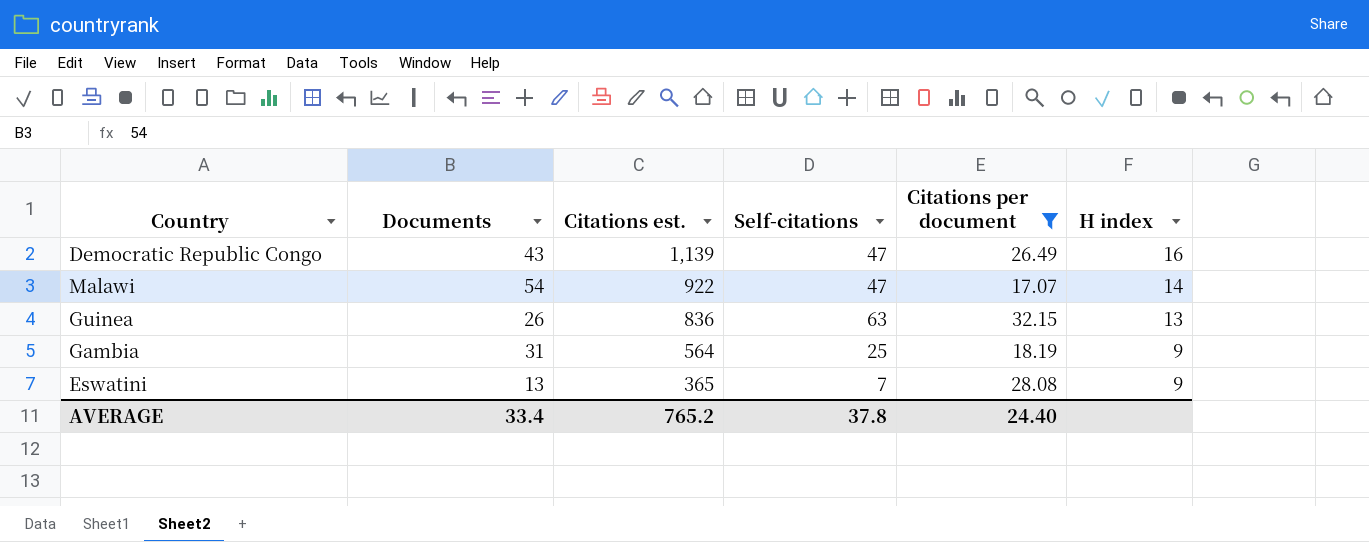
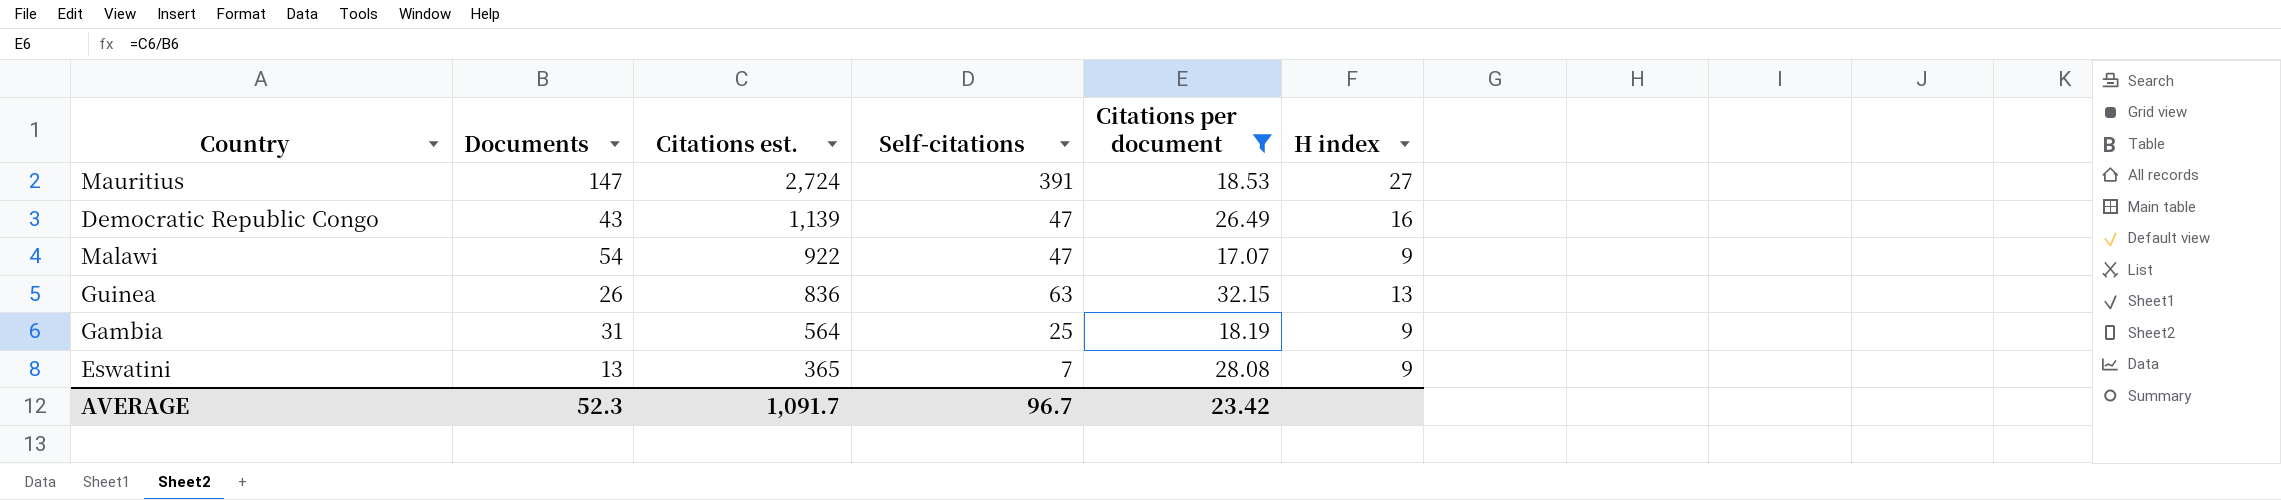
row Mauritius: none -> 147 | 2,724 | 391 | 18.53 | 27
Malawi | H index: 14 -> 9
AVERAGE | Documents: 33.4 -> 52.3
AVERAGE | Citations est.: 765.2 -> 1,091.7
AVERAGE | Self-citations: 37.8 -> 96.7
AVERAGE | Citations per document: 24.40 -> 23.42

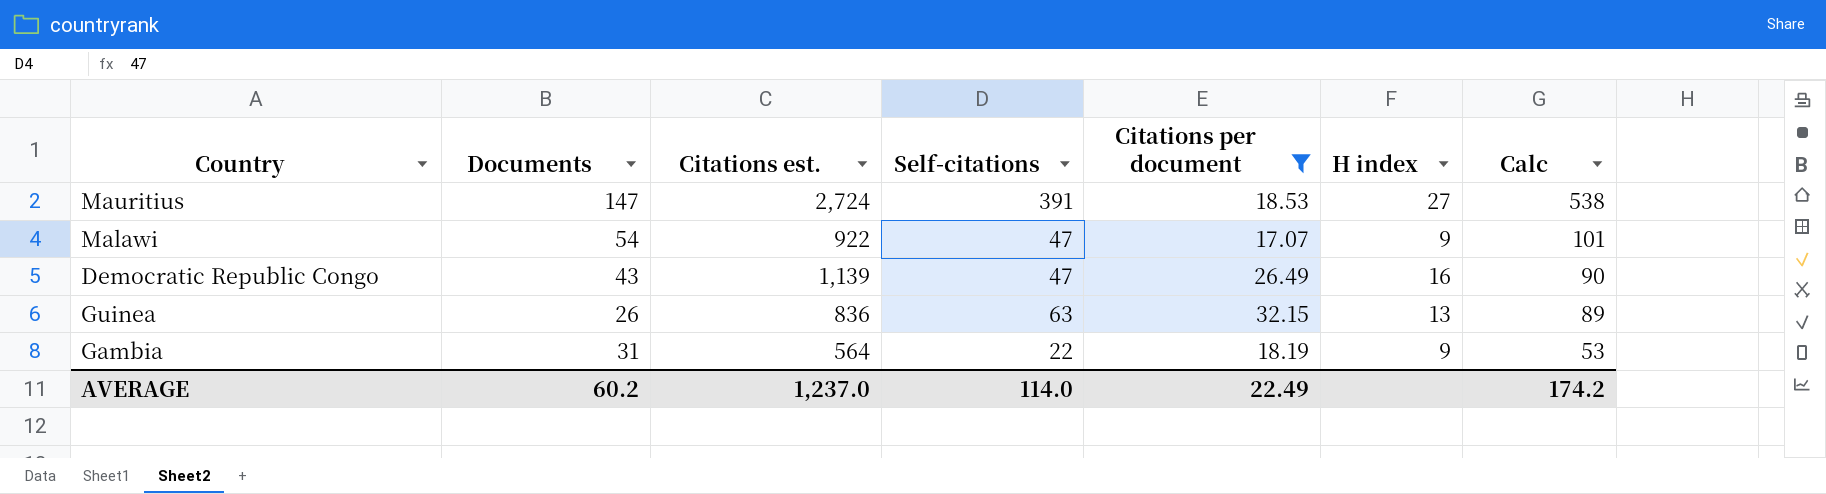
row order: Citations est. descending -> Calc descending
column Calc | formula: none -> [Documents] + [Self-citations]
row Eswatini: 13 | 365 | 7 | 28.08 | 9 -> none
Gambia | Self-citations: 25 -> 22
AVERAGE | Documents: 52.3 -> 60.2
AVERAGE | Citations est.: 1,091.7 -> 1,237.0
AVERAGE | Self-citations: 96.7 -> 114.0
AVERAGE | Citations per document: 23.42 -> 22.49

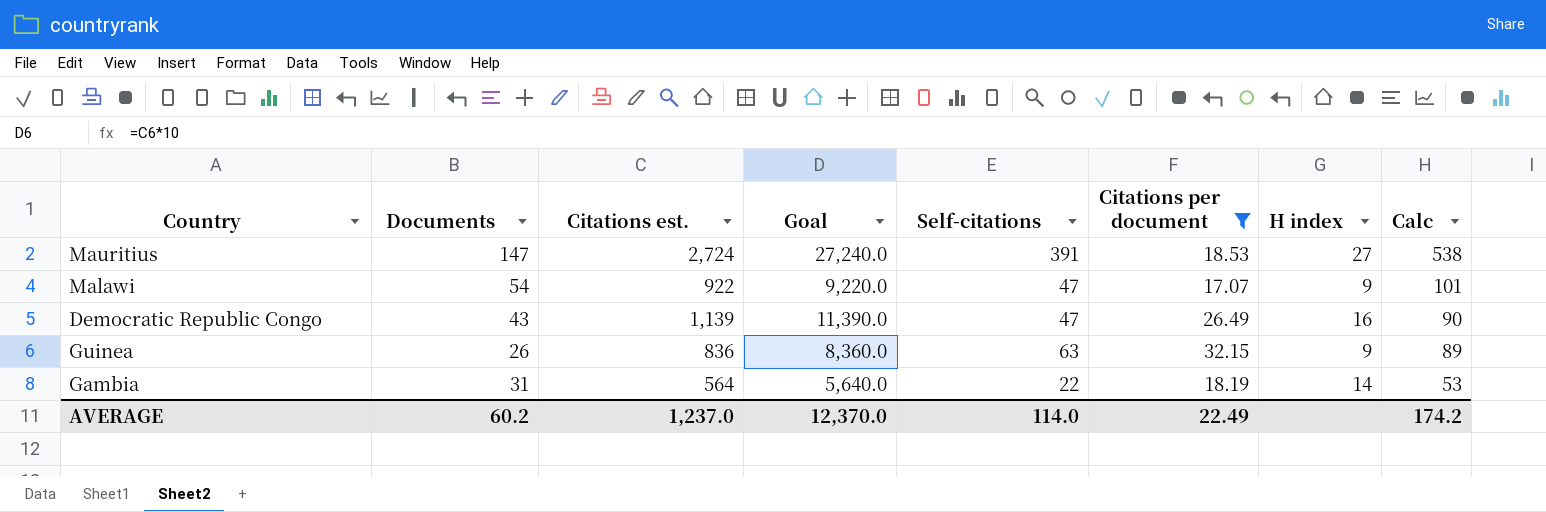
column Goal | formula: none -> [Citations est.] * 10
Guinea | H index: 13 -> 9
Gambia | H index: 9 -> 14

